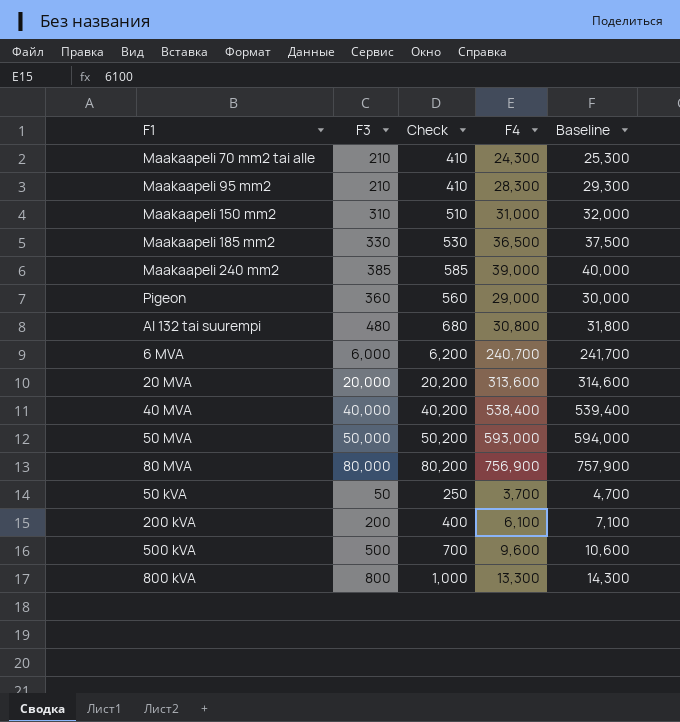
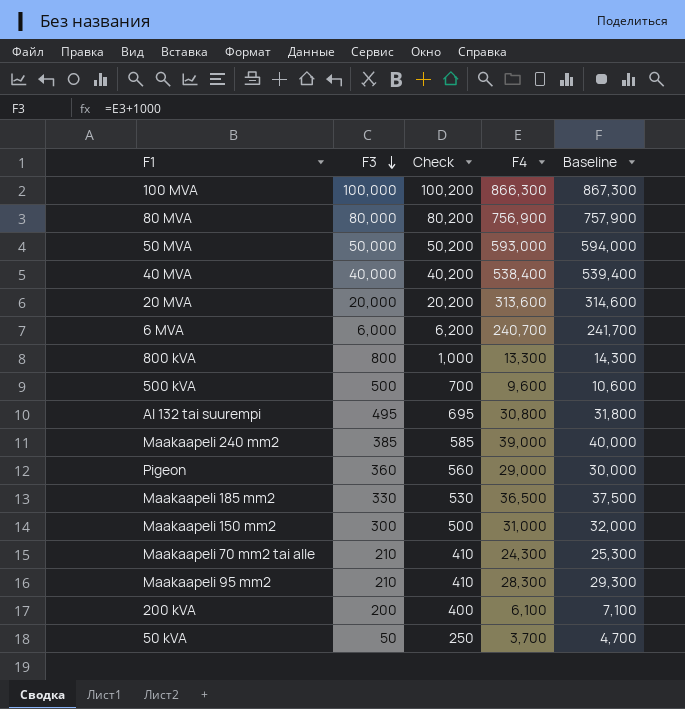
row order: none -> F3 descending
row 100 MVA: none -> 100,000 | 100,200 | 866,300 | 867,300
Al 132 tai suurempi | F3: 480 -> 495
Al 132 tai suurempi | Check: 680 -> 695
Maakaapeli 150 mm2 | F3: 310 -> 300
Maakaapeli 150 mm2 | Check: 510 -> 500

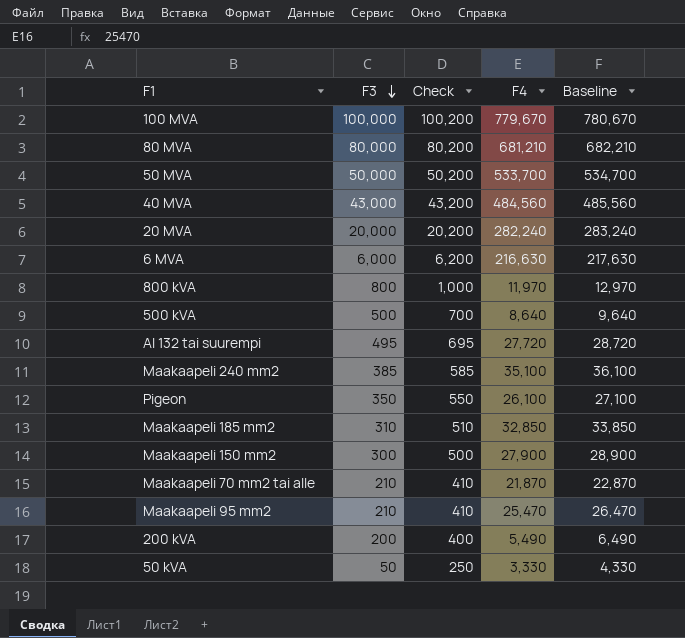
100 MVA | F4: 866,300 -> 779,670
100 MVA | Baseline: 867,300 -> 780,670
80 MVA | F4: 756,900 -> 681,210
80 MVA | Baseline: 757,900 -> 682,210
50 MVA | F4: 593,000 -> 533,700
50 MVA | Baseline: 594,000 -> 534,700
40 MVA | F3: 40,000 -> 43,000
40 MVA | Check: 40,200 -> 43,200
40 MVA | F4: 538,400 -> 484,560
40 MVA | Baseline: 539,400 -> 485,560
20 MVA | F4: 313,600 -> 282,240
20 MVA | Baseline: 314,600 -> 283,240
6 MVA | F4: 240,700 -> 216,630
6 MVA | Baseline: 241,700 -> 217,630
800 kVA | F4: 13,300 -> 11,970
800 kVA | Baseline: 14,300 -> 12,970
500 kVA | F4: 9,600 -> 8,640
500 kVA | Baseline: 10,600 -> 9,640
Al 132 tai suurempi | F4: 30,800 -> 27,720
Al 132 tai suurempi | Baseline: 31,800 -> 28,720
Maakaapeli 240 mm2 | F4: 39,000 -> 35,100
Maakaapeli 240 mm2 | Baseline: 40,000 -> 36,100
Pigeon | F3: 360 -> 350
Pigeon | Check: 560 -> 550
Pigeon | F4: 29,000 -> 26,100
Pigeon | Baseline: 30,000 -> 27,100
Maakaapeli 185 mm2 | F3: 330 -> 310
Maakaapeli 185 mm2 | Check: 530 -> 510
Maakaapeli 185 mm2 | F4: 36,500 -> 32,850
Maakaapeli 185 mm2 | Baseline: 37,500 -> 33,850
Maakaapeli 150 mm2 | F4: 31,000 -> 27,900
Maakaapeli 150 mm2 | Baseline: 32,000 -> 28,900
Maakaapeli 70 mm2 tai alle | F4: 24,300 -> 21,870
Maakaapeli 70 mm2 tai alle | Baseline: 25,300 -> 22,870
Maakaapeli 95 mm2 | F4: 28,300 -> 25,470
Maakaapeli 95 mm2 | Baseline: 29,300 -> 26,470
200 kVA | F4: 6,100 -> 5,490
200 kVA | Baseline: 7,100 -> 6,490
50 kVA | F4: 3,700 -> 3,330
50 kVA | Baseline: 4,700 -> 4,330

